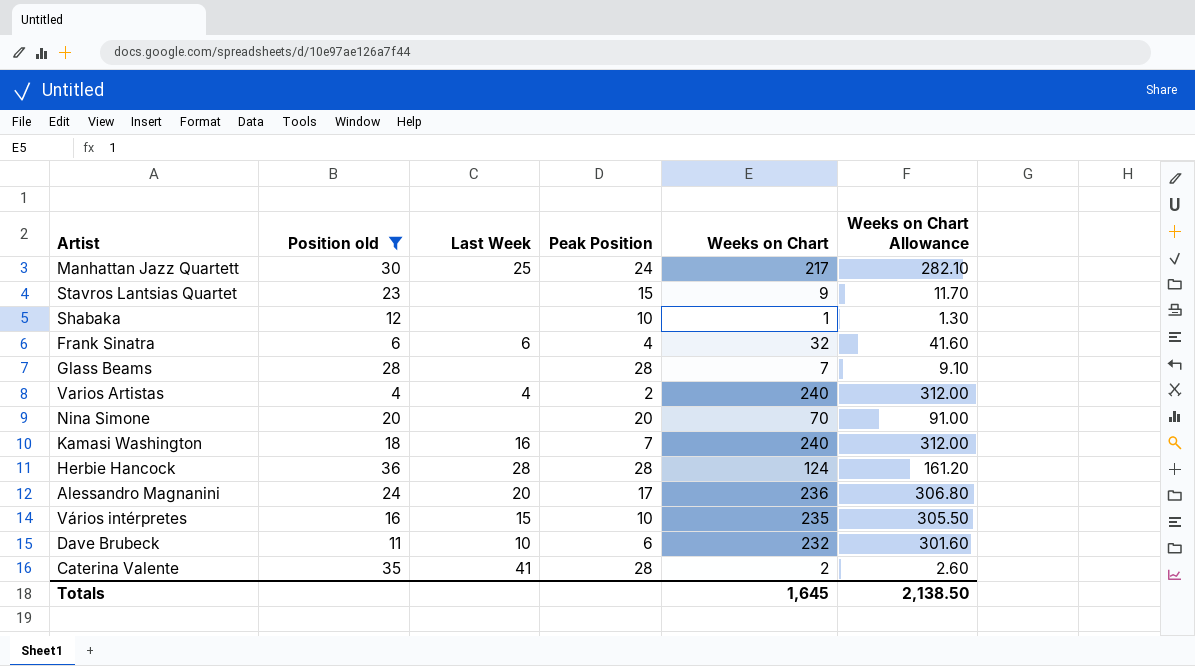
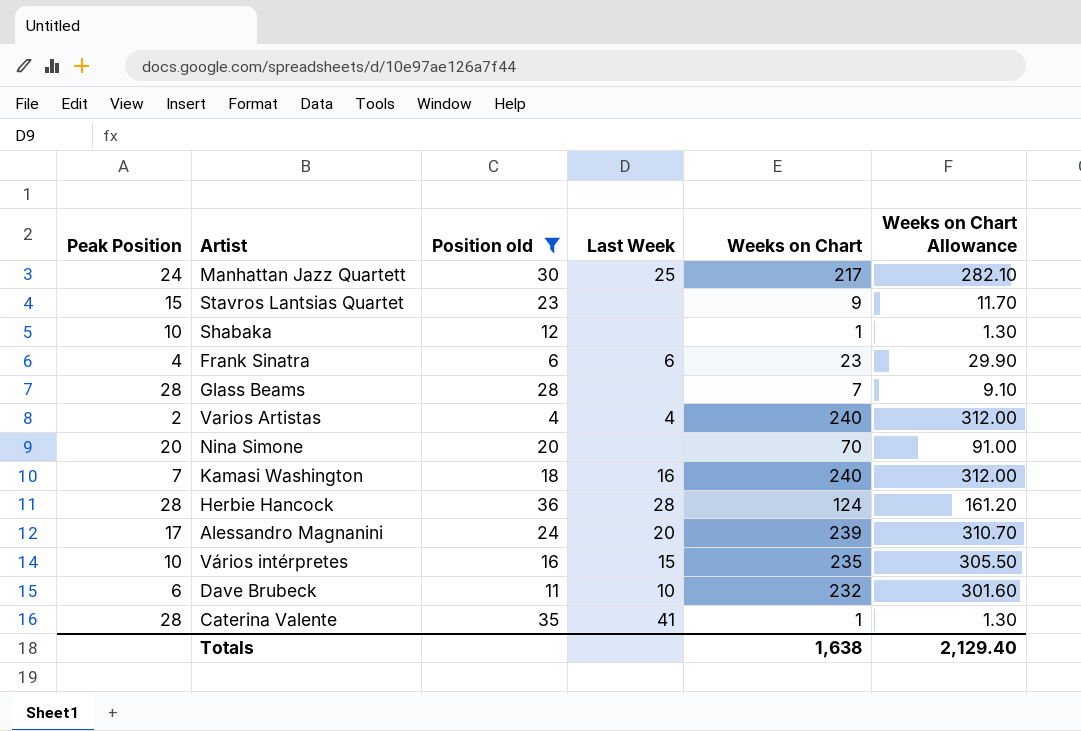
column Peak Position | position: 4 -> 1
Frank Sinatra | Weeks on Chart: 32 -> 23
Frank Sinatra | Weeks on Chart Allowance: 41.60 -> 29.90
Alessandro Magnanini | Weeks on Chart: 236 -> 239
Alessandro Magnanini | Weeks on Chart Allowance: 306.80 -> 310.70
Caterina Valente | Weeks on Chart: 2 -> 1
Caterina Valente | Weeks on Chart Allowance: 2.60 -> 1.30
Totals | Weeks on Chart: 1,645 -> 1,638
Totals | Weeks on Chart Allowance: 2,138.50 -> 2,129.40

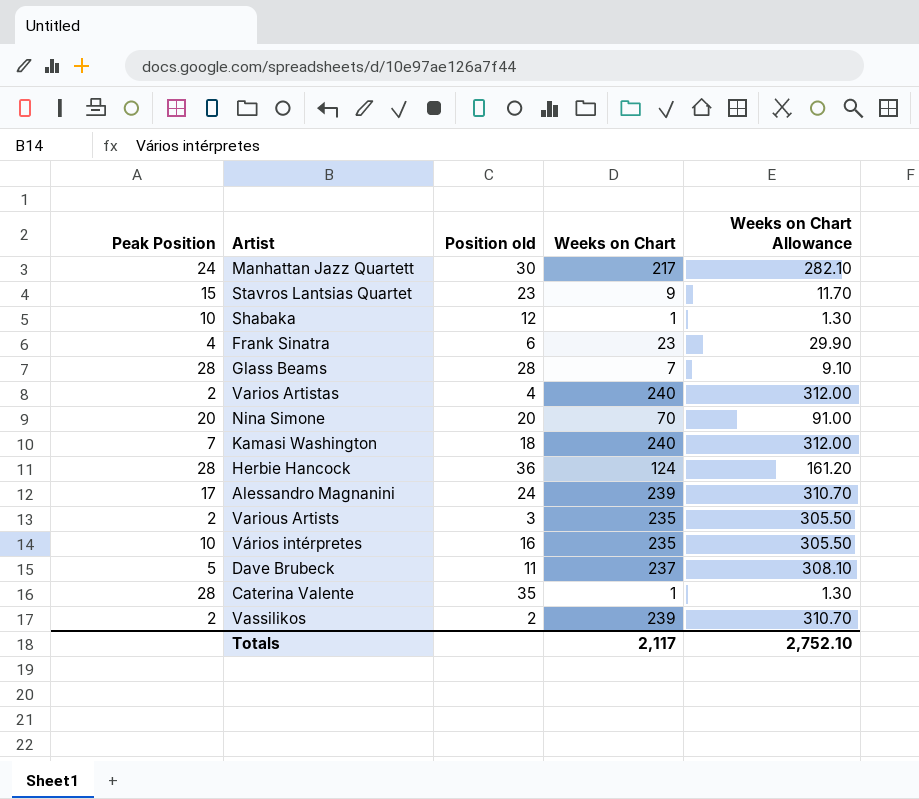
filter: Position old >= 4 -> none
column Last Week | position: 4 -> none
Dave Brubeck | Peak Position: 6 -> 5
Dave Brubeck | Weeks on Chart: 232 -> 237
Dave Brubeck | Weeks on Chart Allowance: 301.60 -> 308.10
Totals | Weeks on Chart: 1,638 -> 2,117
Totals | Weeks on Chart Allowance: 2,129.40 -> 2,752.10

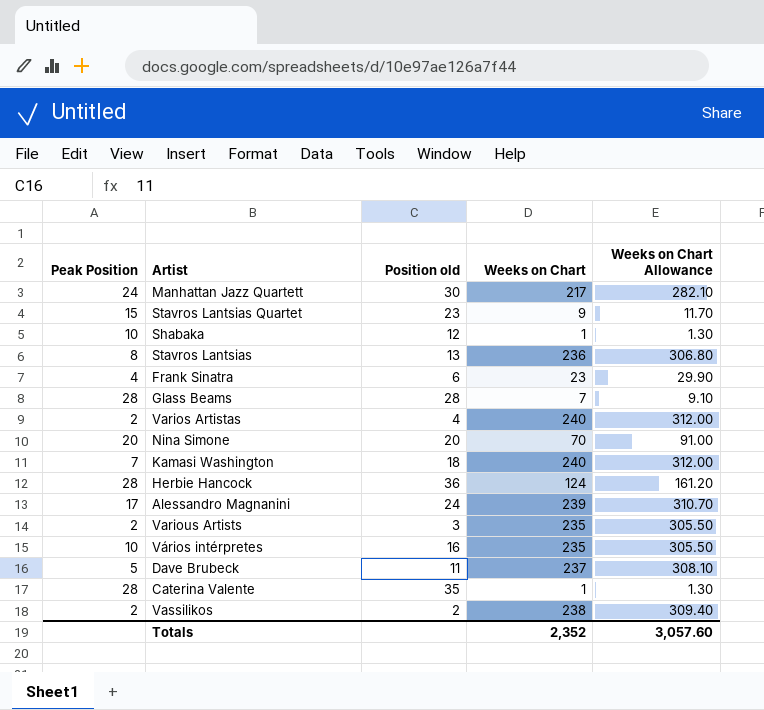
row Stavros Lantsias: none -> 8 | 13 | 236 | 306.80
Vassilikos | Weeks on Chart: 239 -> 238
Vassilikos | Weeks on Chart Allowance: 310.70 -> 309.40
Totals | Weeks on Chart: 2,117 -> 2,352
Totals | Weeks on Chart Allowance: 2,752.10 -> 3,057.60

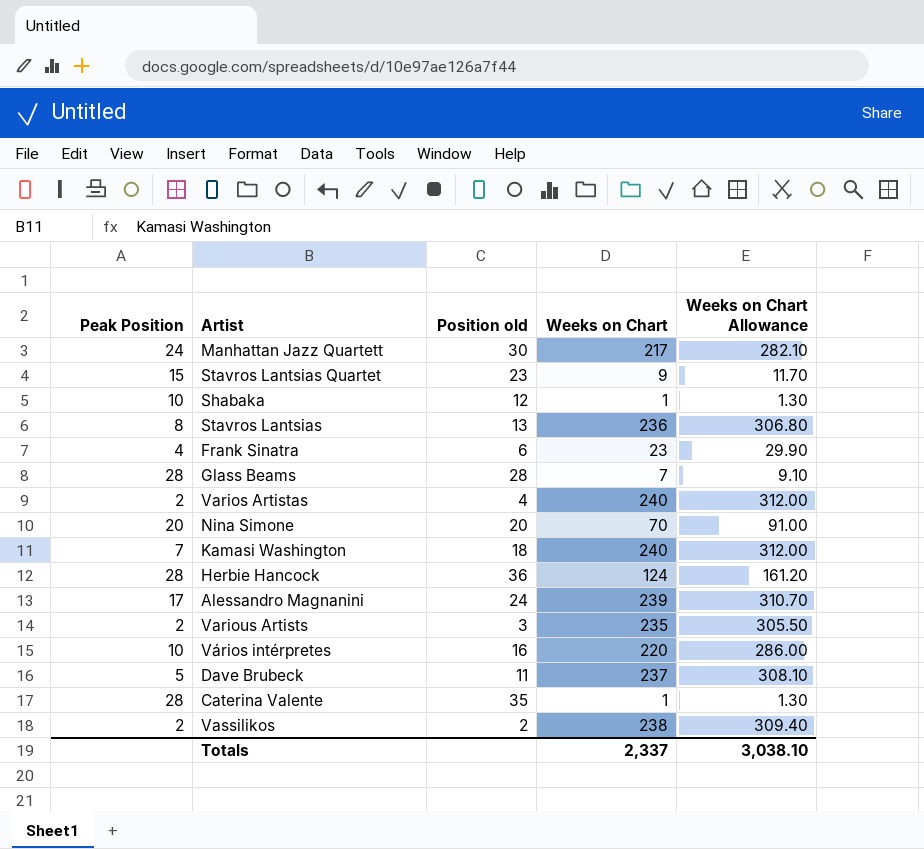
Vários intérpretes | Weeks on Chart: 235 -> 220
Vários intérpretes | Weeks on Chart Allowance: 305.50 -> 286.00
Totals | Weeks on Chart: 2,352 -> 2,337
Totals | Weeks on Chart Allowance: 3,057.60 -> 3,038.10

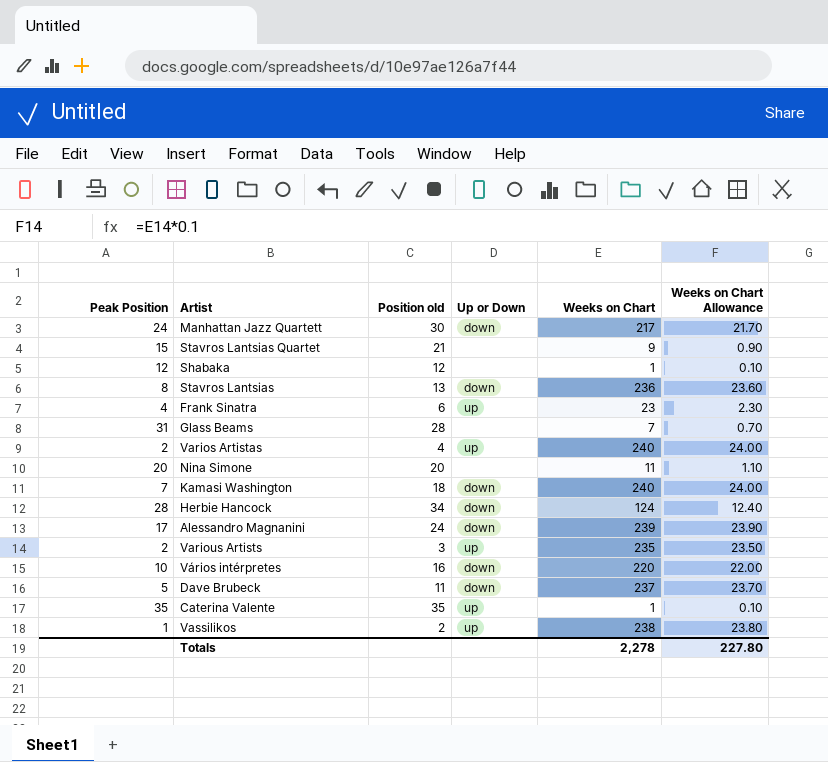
column Up or Down | position: none -> 4
column Weeks on Chart Allowance | formula: [Weeks on Chart] * 1.3 -> [Weeks on Chart] * 0.1
Stavros Lantsias Quartet | Position old: 23 -> 21
Shabaka | Peak Position: 10 -> 12
Glass Beams | Peak Position: 28 -> 31
Nina Simone | Weeks on Chart: 70 -> 11
Herbie Hancock | Position old: 36 -> 34
Caterina Valente | Peak Position: 28 -> 35
Vassilikos | Peak Position: 2 -> 1
Totals | Weeks on Chart: 2,337 -> 2,278
Totals | Weeks on Chart Allowance: 3,038.10 -> 227.80

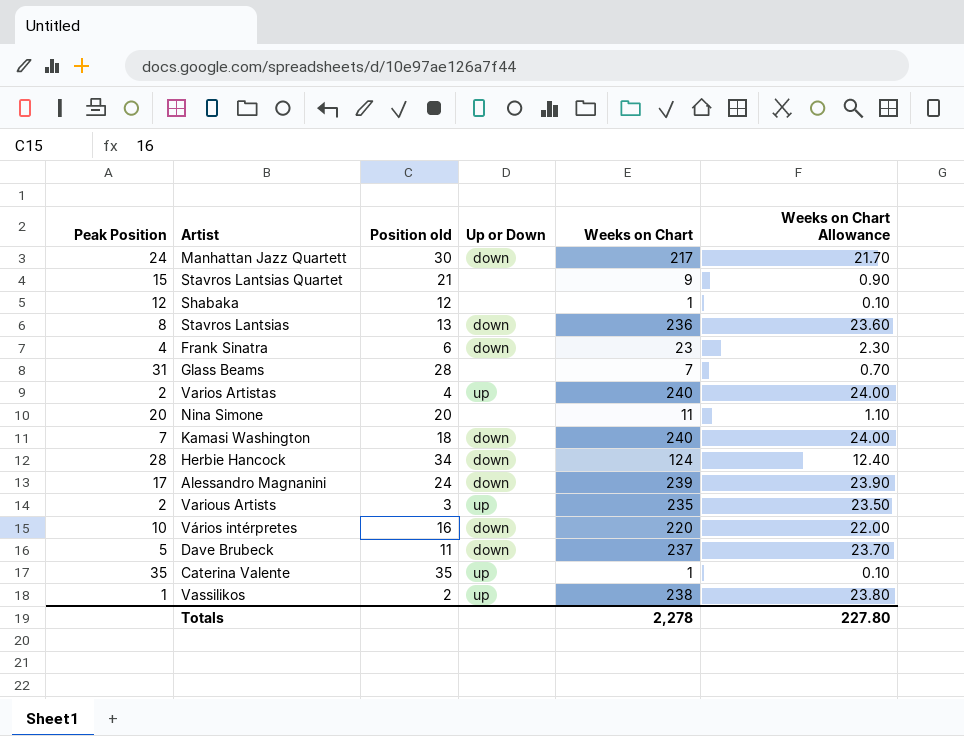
Frank Sinatra | Up or Down: up -> down

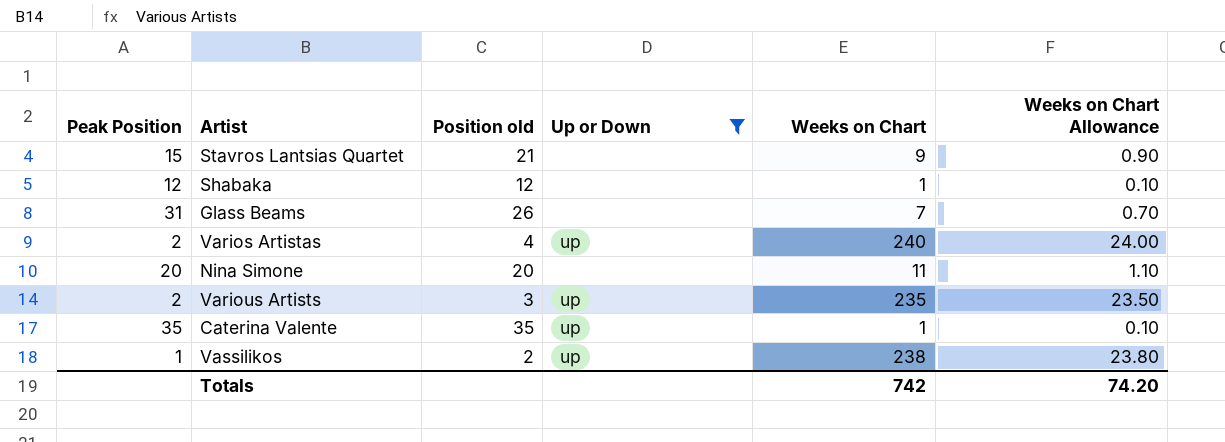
filter: none -> Up or Down != down
Glass Beams | Position old: 28 -> 26
Totals | Weeks on Chart: 2,278 -> 742
Totals | Weeks on Chart Allowance: 227.80 -> 74.20

